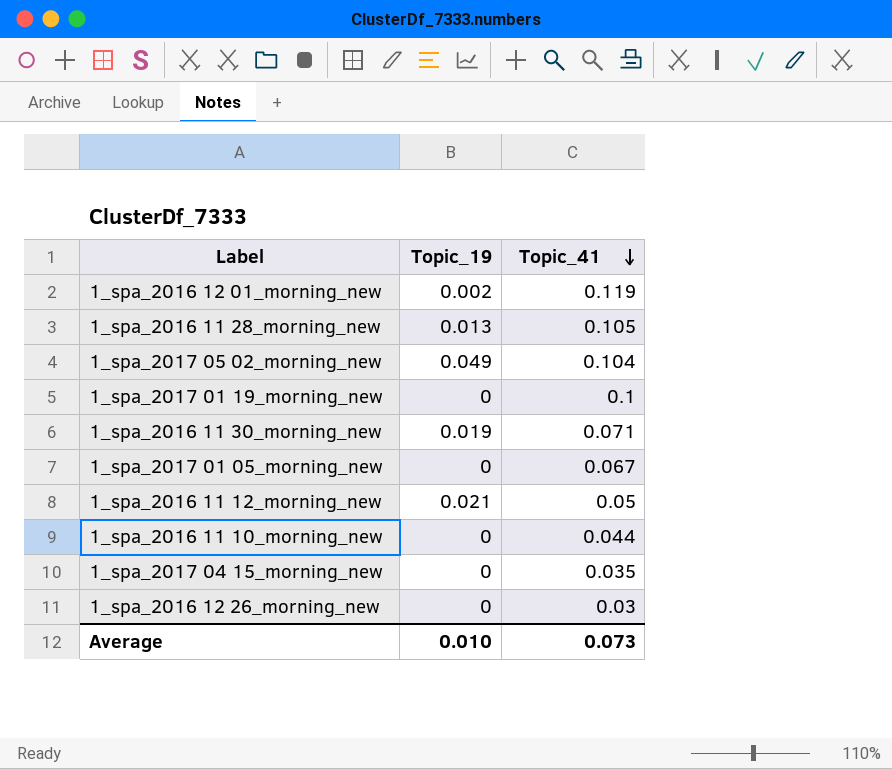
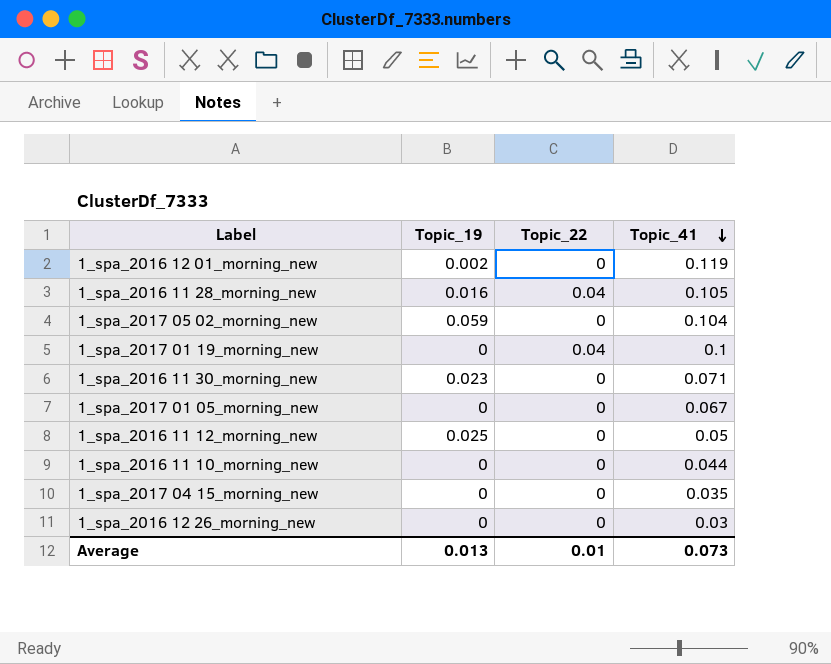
column Topic_22 | position: none -> 3
1_spa_2016 11 28_morning_new | Topic_19: 0.013 -> 0.016
1_spa_2017 05 02_morning_new | Topic_19: 0.049 -> 0.059
1_spa_2016 11 30_morning_new | Topic_19: 0.019 -> 0.023
1_spa_2016 11 12_morning_new | Topic_19: 0.021 -> 0.025
Average | Topic_19: 0.010 -> 0.013

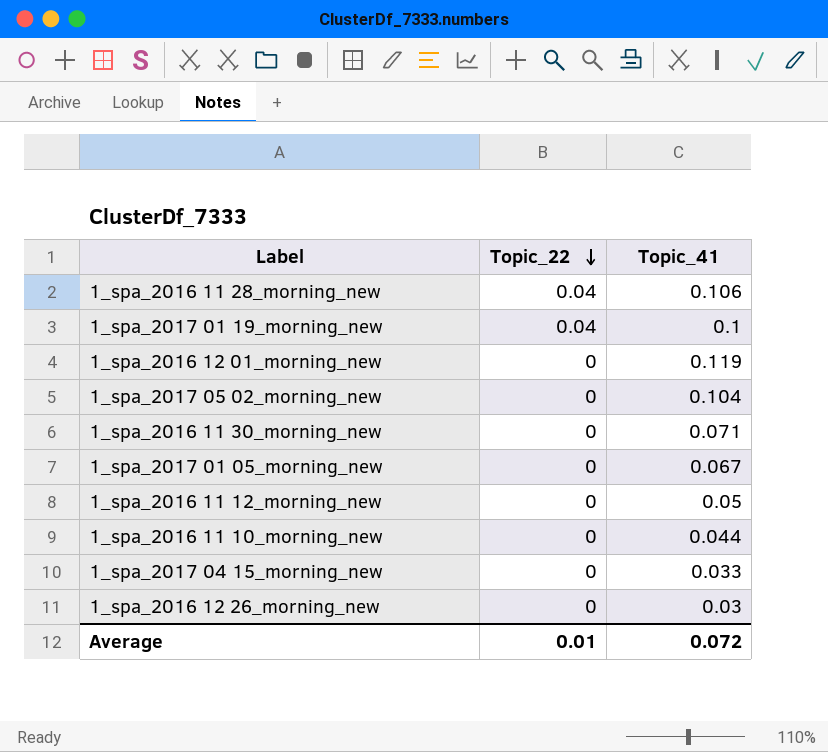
row order: Topic_41 descending -> Topic_22 descending
column Topic_19 | position: 2 -> none
1_spa_2016 11 28_morning_new | Topic_41: 0.105 -> 0.106
1_spa_2017 04 15_morning_new | Topic_41: 0.035 -> 0.033
Average | Topic_41: 0.073 -> 0.072

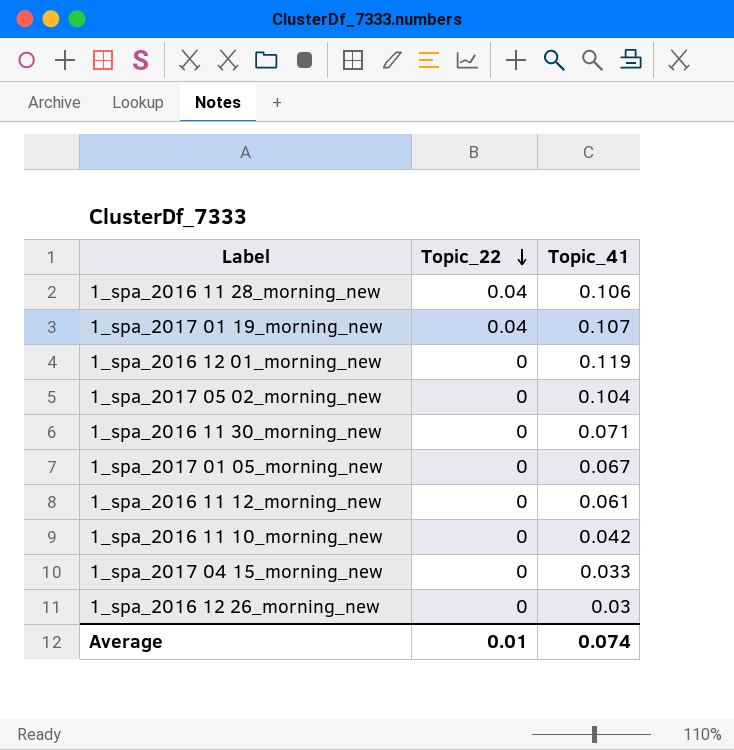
1_spa_2017 01 19_morning_new | Topic_41: 0.1 -> 0.107
1_spa_2016 11 12_morning_new | Topic_41: 0.05 -> 0.061
1_spa_2016 11 10_morning_new | Topic_41: 0.044 -> 0.042
Average | Topic_41: 0.072 -> 0.074

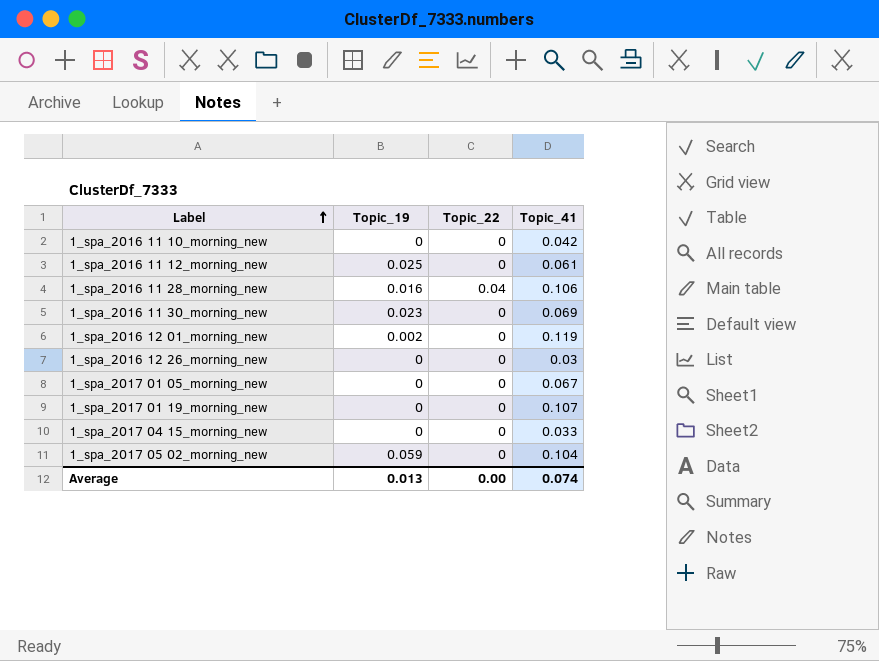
row order: Topic_22 descending -> Label ascending
column Topic_19 | position: none -> 2
1_spa_2016 11 30_morning_new | Topic_41: 0.071 -> 0.069
1_spa_2017 01 19_morning_new | Topic_22: 0.04 -> 0
Average | Topic_22: 0.01 -> 0.00

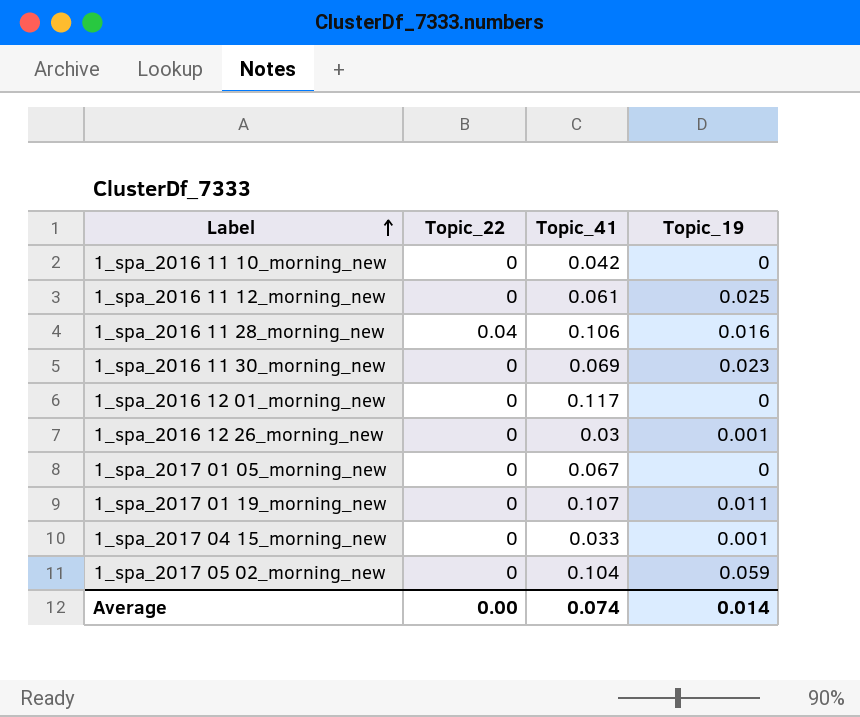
column Topic_19 | position: 2 -> 4
1_spa_2016 12 01_morning_new | Topic_41: 0.119 -> 0.117
1_spa_2016 12 01_morning_new | Topic_19: 0.002 -> 0
1_spa_2016 12 26_morning_new | Topic_19: 0 -> 0.001
1_spa_2017 01 19_morning_new | Topic_19: 0 -> 0.011
1_spa_2017 04 15_morning_new | Topic_19: 0 -> 0.001
Average | Topic_19: 0.013 -> 0.014

